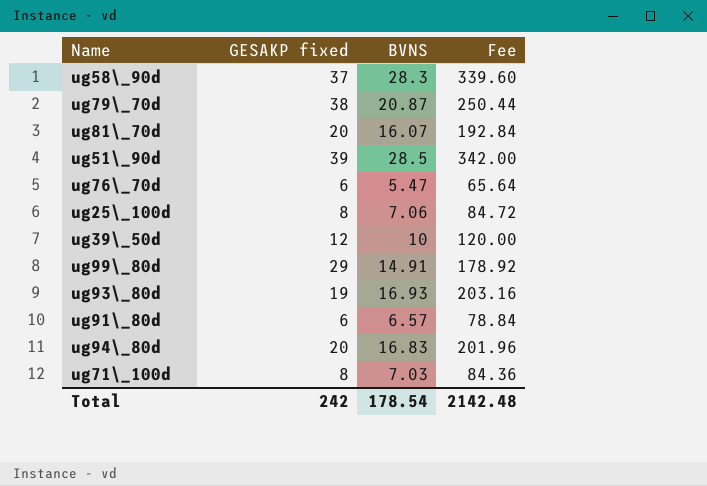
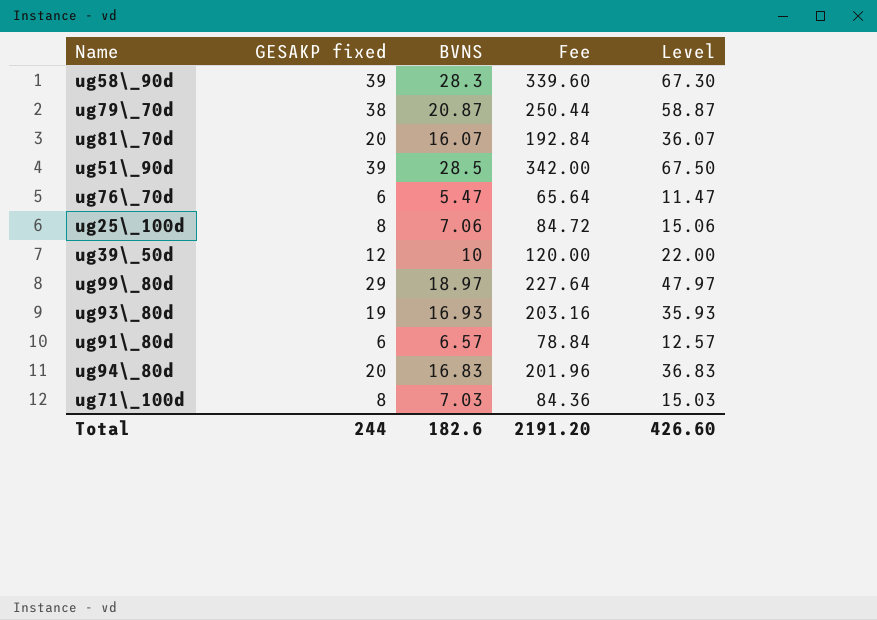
column Level | formula: none -> [GESAKP fixed] + [BVNS]
ug58\_90d | GESAKP fixed: 37 -> 39
ug99\_80d | BVNS: 14.91 -> 18.97
ug99\_80d | Fee: 178.92 -> 227.64
Total | GESAKP fixed: 242 -> 244
Total | BVNS: 178.54 -> 182.6
Total | Fee: 2142.48 -> 2191.20

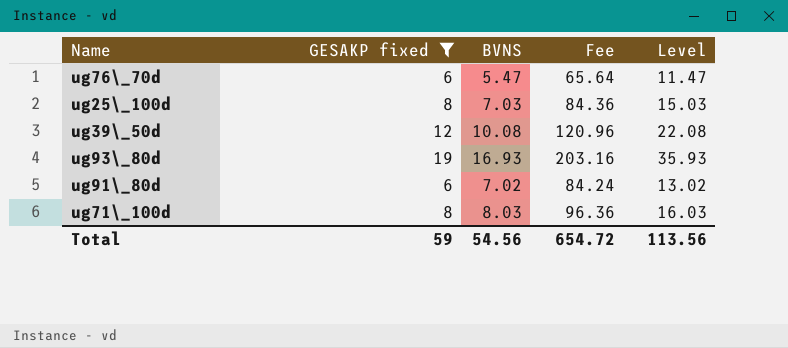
filter: none -> GESAKP fixed <= 19
ug25\_100d | BVNS: 7.06 -> 7.03
ug25\_100d | Fee: 84.72 -> 84.36
ug25\_100d | Level: 15.06 -> 15.03
ug39\_50d | BVNS: 10 -> 10.08
ug39\_50d | Fee: 120.00 -> 120.96
ug39\_50d | Level: 22.00 -> 22.08
ug91\_80d | BVNS: 6.57 -> 7.02
ug91\_80d | Fee: 78.84 -> 84.24
ug91\_80d | Level: 12.57 -> 13.02
ug71\_100d | BVNS: 7.03 -> 8.03
ug71\_100d | Fee: 84.36 -> 96.36
ug71\_100d | Level: 15.03 -> 16.03
Total | GESAKP fixed: 244 -> 59
Total | BVNS: 182.6 -> 54.56
Total | Fee: 2191.20 -> 654.72
Total | Level: 426.60 -> 113.56

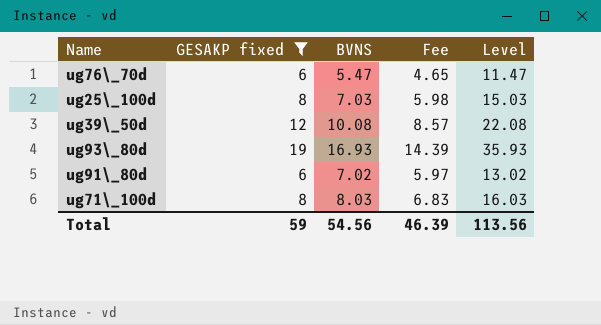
column Fee | formula: [BVNS] * 12 -> [BVNS] * 0.85
Total | Fee: 654.72 -> 46.39

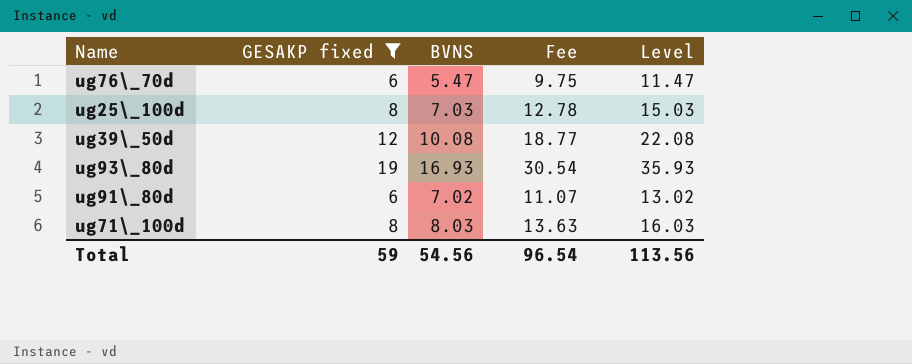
column Fee | formula: [BVNS] * 0.85 -> [Level] * 0.85
Total | Fee: 46.39 -> 96.54

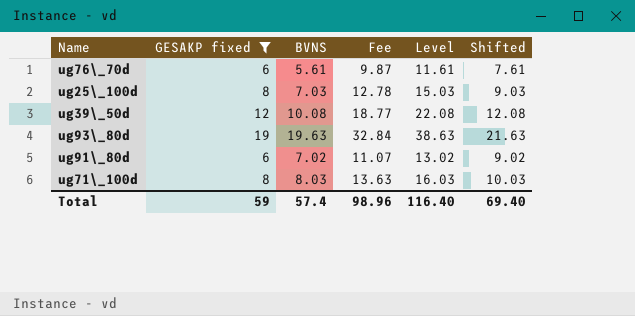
column Shifted | formula: none -> [BVNS] + 2
ug76\_70d | BVNS: 5.47 -> 5.61
ug76\_70d | Fee: 9.75 -> 9.87
ug76\_70d | Level: 11.47 -> 11.61
ug93\_80d | BVNS: 16.93 -> 19.63
ug93\_80d | Fee: 30.54 -> 32.84
ug93\_80d | Level: 35.93 -> 38.63
Total | BVNS: 54.56 -> 57.4
Total | Fee: 96.54 -> 98.96
Total | Level: 113.56 -> 116.40

